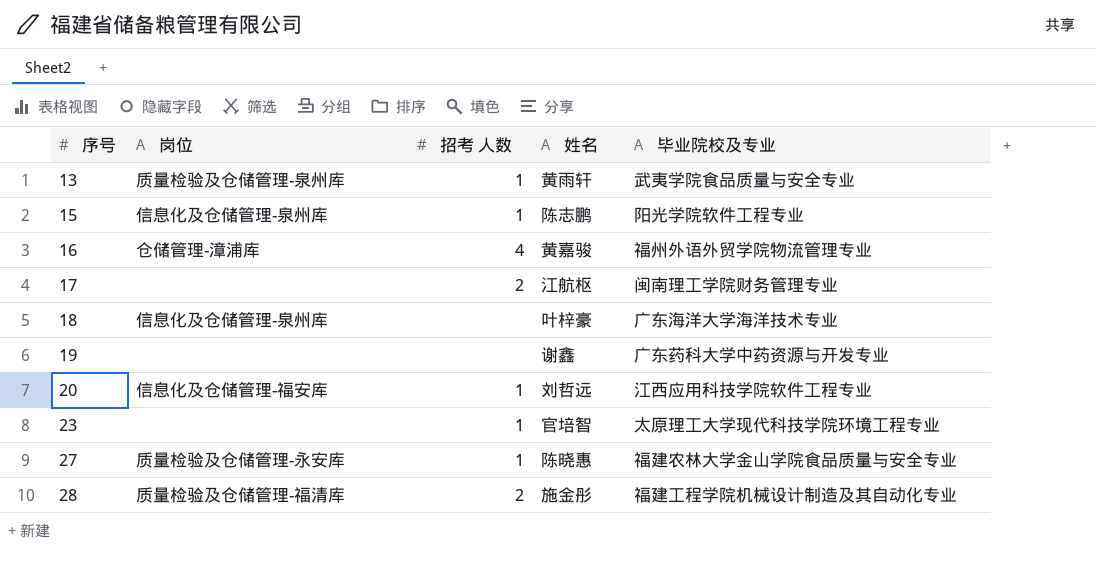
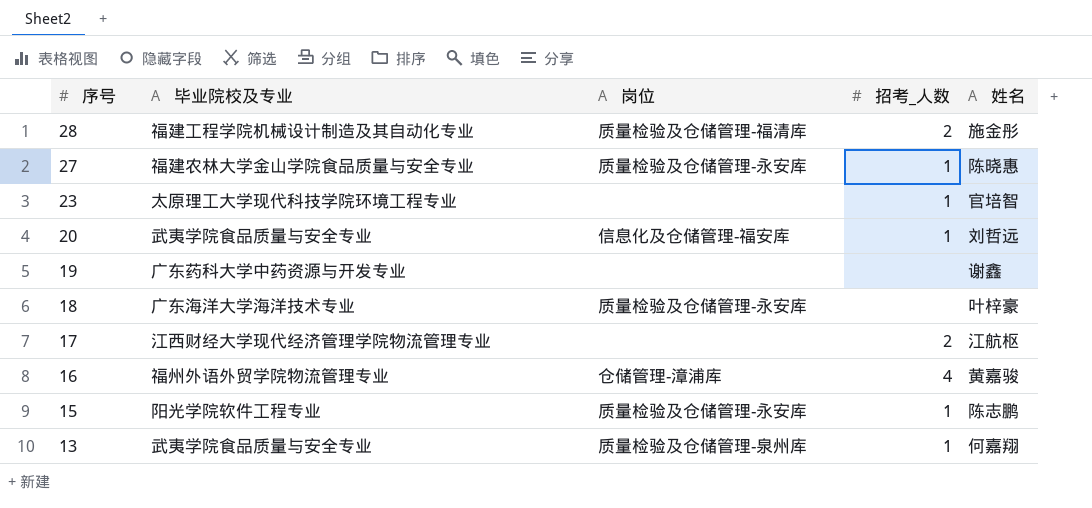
row order: 序号 ascending -> 序号 descending
column 毕业院校及专业 | position: 5 -> 2
column name: 招考 人数 -> 招考_人数
20 | 毕业院校及专业: 江西应用科技学院软件工程专业 -> 武夷学院食品质量与安全专业
18 | 岗位: 信息化及仓储管理-泉州库 -> 质量检验及仓储管理-永安库
17 | 毕业院校及专业: 闽南理工学院财务管理专业 -> 江西财经大学现代经济管理学院物流管理专业
15 | 岗位: 信息化及仓储管理-泉州库 -> 质量检验及仓储管理-永安库
13 | 姓名: 黄雨轩 -> 何嘉翔

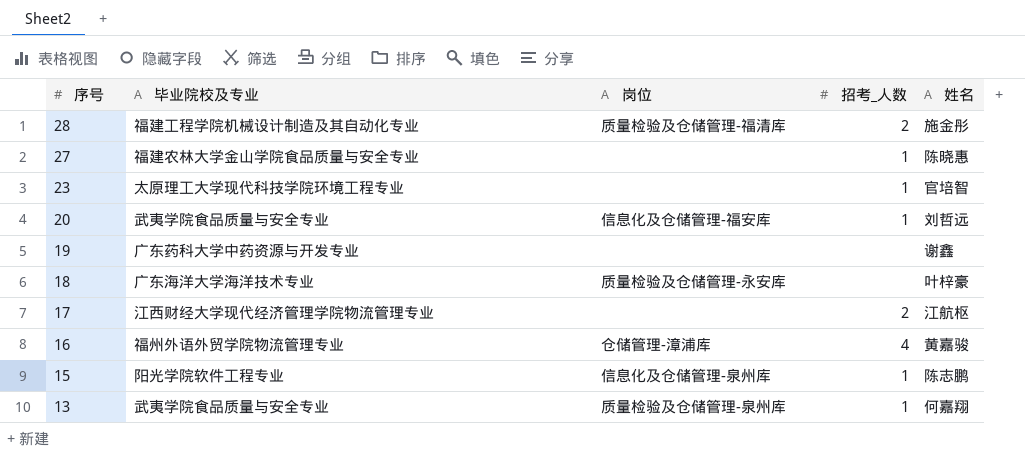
27 | 岗位: 质量检验及仓储管理-永安库 -> none
15 | 岗位: 质量检验及仓储管理-永安库 -> 信息化及仓储管理-泉州库

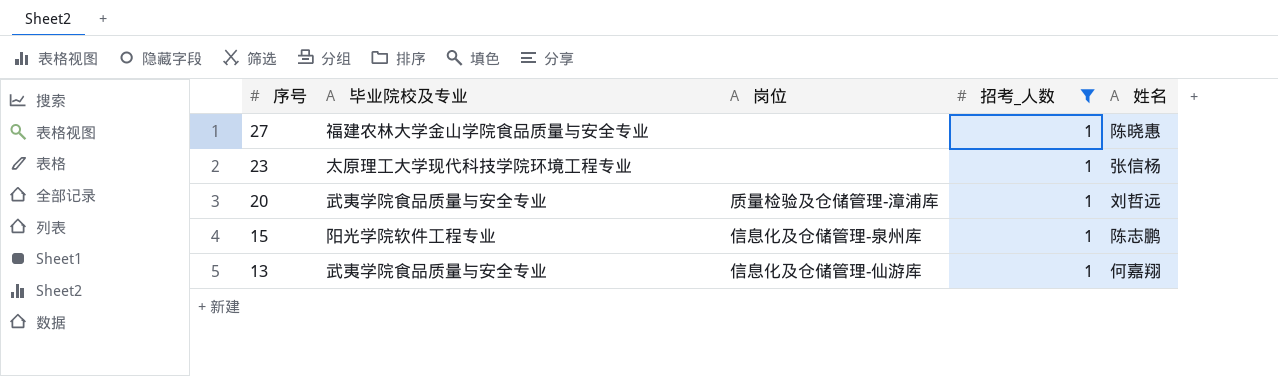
filter: none -> 招考_人数 = 1
23 | 姓名: 官培智 -> 张信杨
20 | 岗位: 信息化及仓储管理-福安库 -> 质量检验及仓储管理-漳浦库
13 | 岗位: 质量检验及仓储管理-泉州库 -> 信息化及仓储管理-仙游库

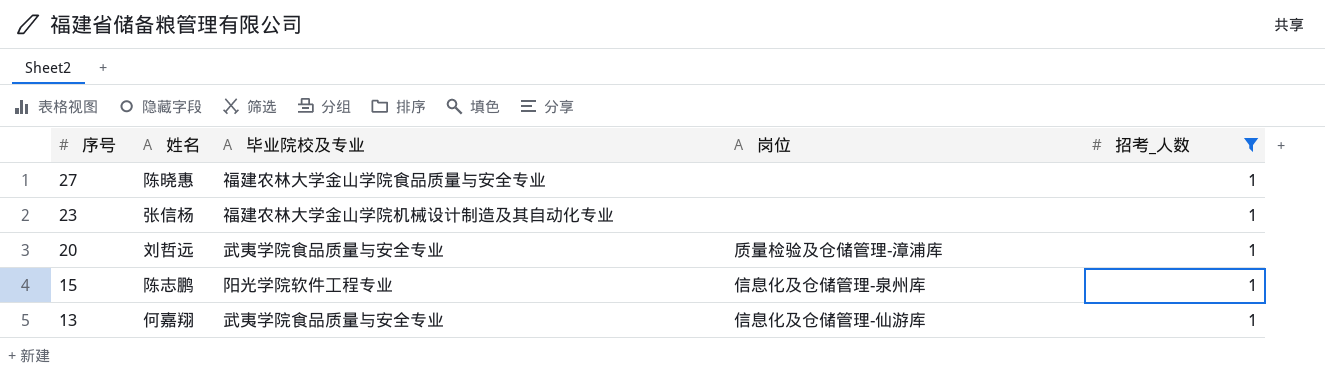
column 姓名 | position: 5 -> 2
23 | 毕业院校及专业: 太原理工大学现代科技学院环境工程专业 -> 福建农林大学金山学院机械设计制造及其自动化专业

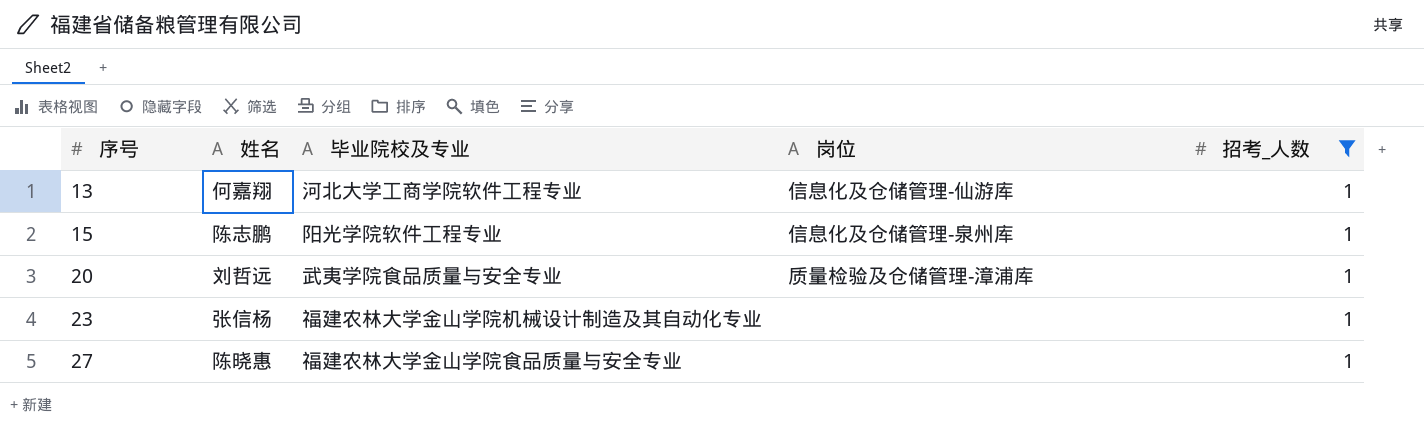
row order: 序号 descending -> 序号 ascending
13 | 毕业院校及专业: 武夷学院食品质量与安全专业 -> 河北大学工商学院软件工程专业

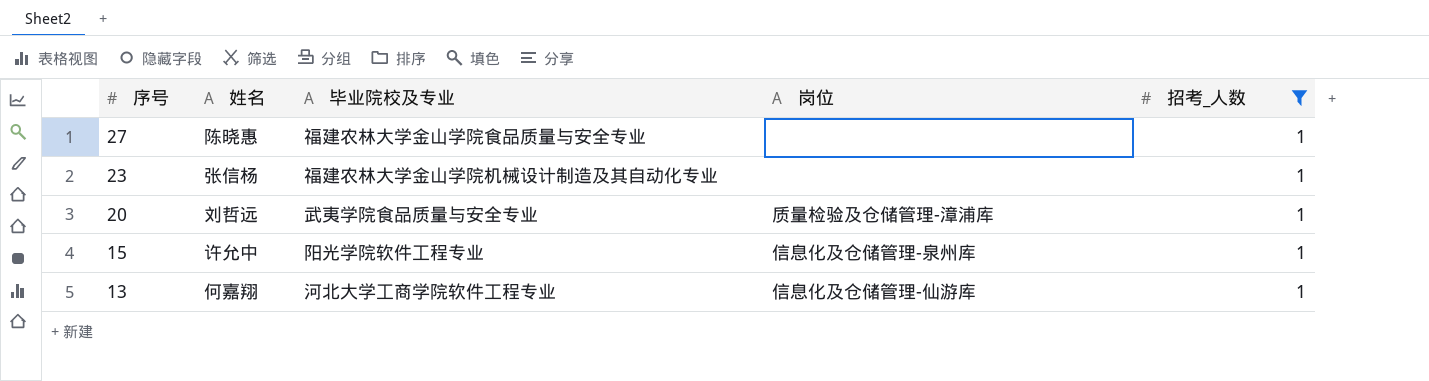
row order: 序号 ascending -> 序号 descending
15 | 姓名: 陈志鹏 -> 许允中

